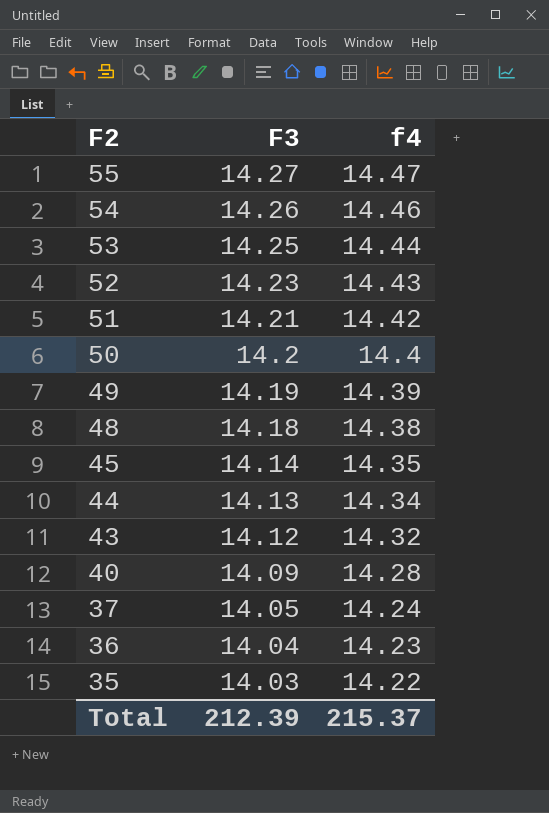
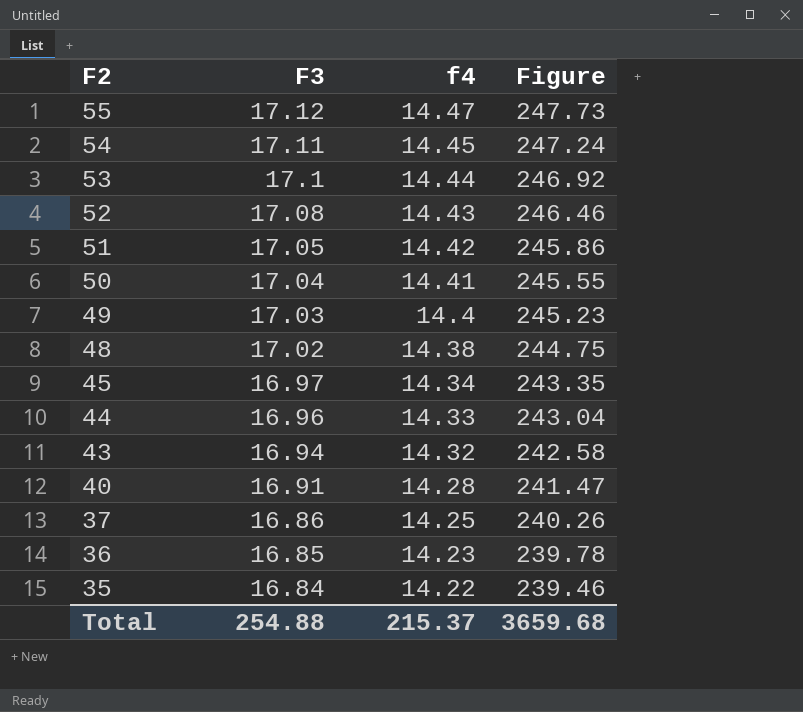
column Figure | formula: none -> [F3] * [f4]
55 | F3: 14.27 -> 17.12
54 | F3: 14.26 -> 17.11
54 | f4: 14.46 -> 14.45
53 | F3: 14.25 -> 17.1
52 | F3: 14.23 -> 17.08
51 | F3: 14.21 -> 17.05
50 | F3: 14.2 -> 17.04
50 | f4: 14.4 -> 14.41
49 | F3: 14.19 -> 17.03
49 | f4: 14.39 -> 14.4
48 | F3: 14.18 -> 17.02
45 | F3: 14.14 -> 16.97
45 | f4: 14.35 -> 14.34
44 | F3: 14.13 -> 16.96
44 | f4: 14.34 -> 14.33
43 | F3: 14.12 -> 16.94
40 | F3: 14.09 -> 16.91
37 | F3: 14.05 -> 16.86
37 | f4: 14.24 -> 14.25
36 | F3: 14.04 -> 16.85
35 | F3: 14.03 -> 16.84
Total | F3: 212.39 -> 254.88

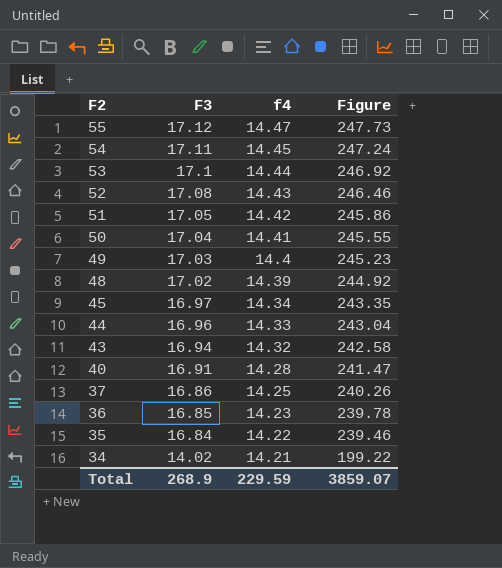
48 | f4: 14.38 -> 14.39
48 | Figure: 244.75 -> 244.92
row 34: none -> 14.02 | 14.21 | 199.22
Total | F3: 254.88 -> 268.9
Total | f4: 215.37 -> 229.59
Total | Figure: 3659.68 -> 3859.07

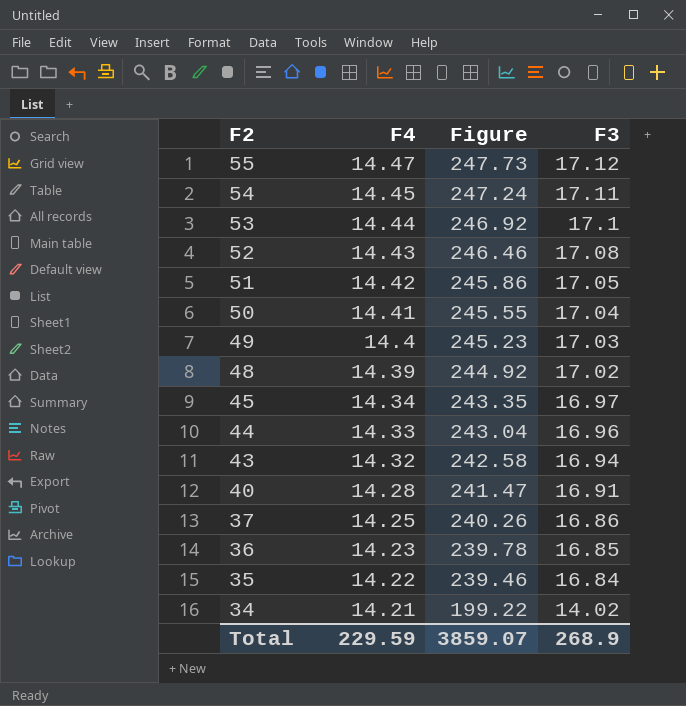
column name: f4 -> F4
column F3 | position: 2 -> 4

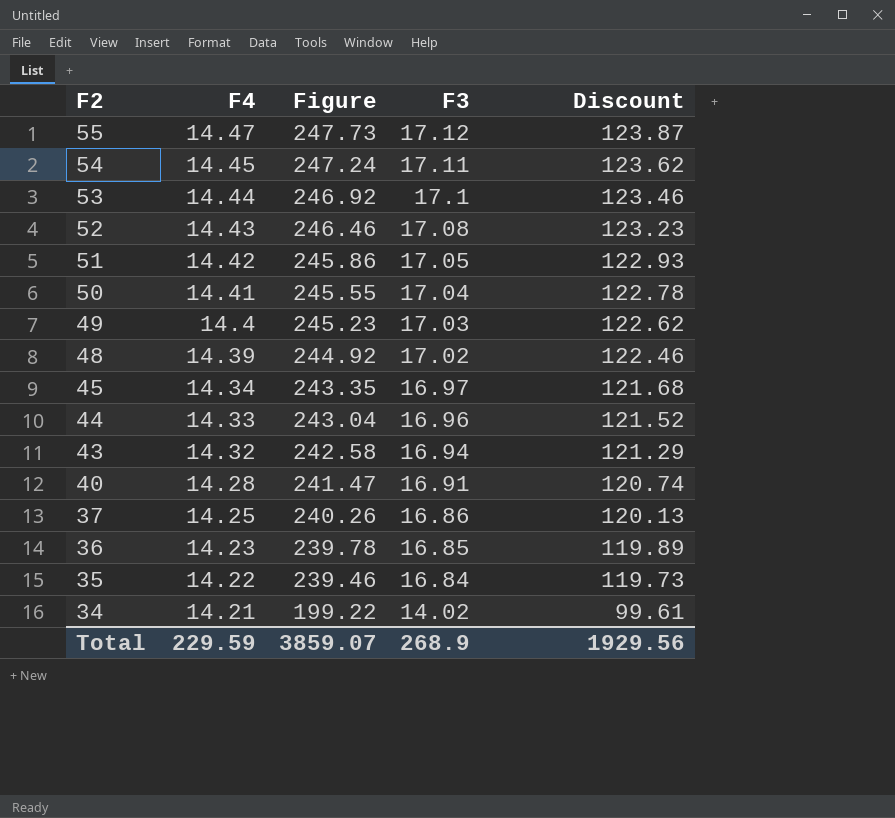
column Discount | formula: none -> [Figure] * 0.5

